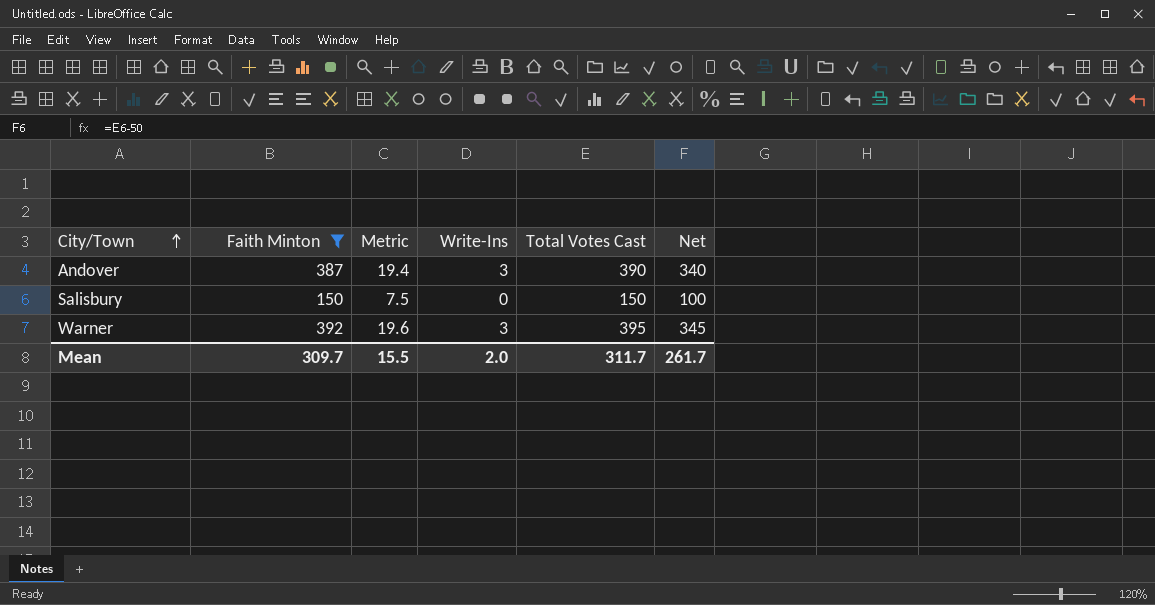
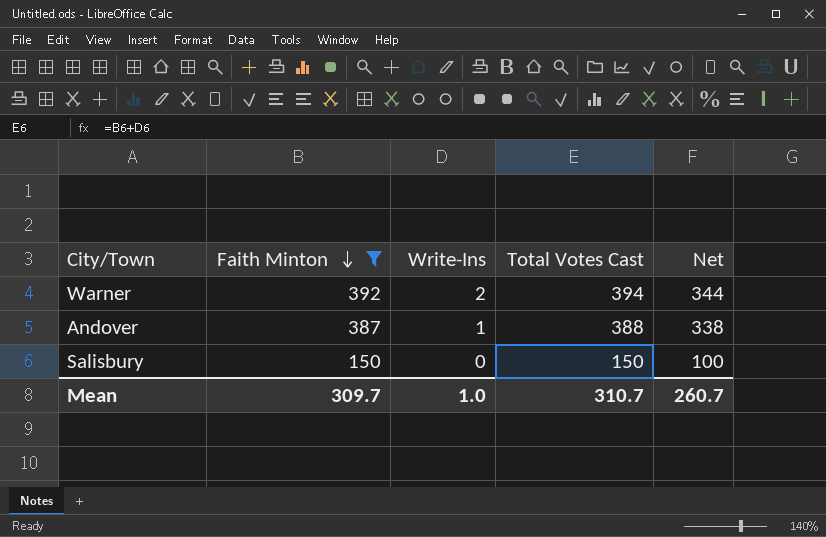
row order: City/Town ascending -> Faith Minton descending
column Metric | formula: [Faith Minton] * 0.05 -> none
Warner | Write-Ins: 3 -> 2
Warner | Total Votes Cast: 395 -> 394
Warner | Net: 345 -> 344
Andover | Write-Ins: 3 -> 1
Andover | Total Votes Cast: 390 -> 388
Andover | Net: 340 -> 338
Mean | Write-Ins: 2.0 -> 1.0
Mean | Total Votes Cast: 311.7 -> 310.7
Mean | Net: 261.7 -> 260.7

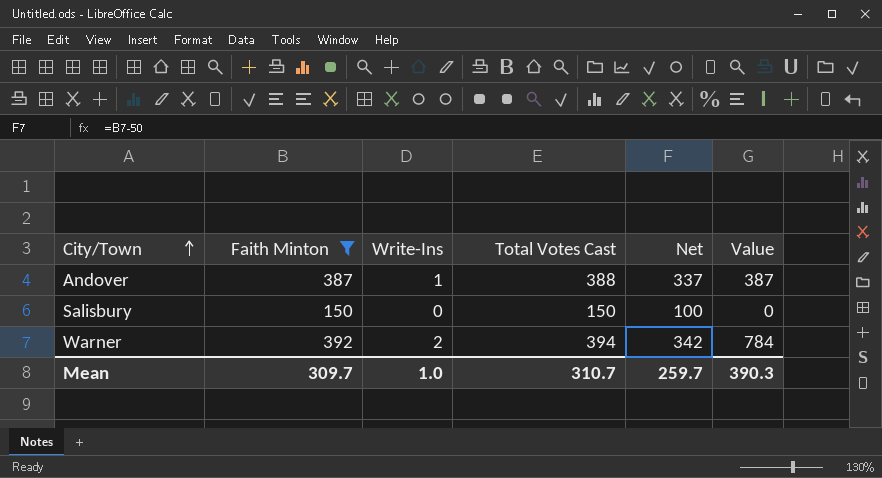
row order: Faith Minton descending -> City/Town ascending
column Net | formula: [Total Votes Cast] - 50 -> [Faith Minton] - 50
column Value | formula: none -> [Faith Minton] * [Write-Ins]
Mean | Net: 260.7 -> 259.7

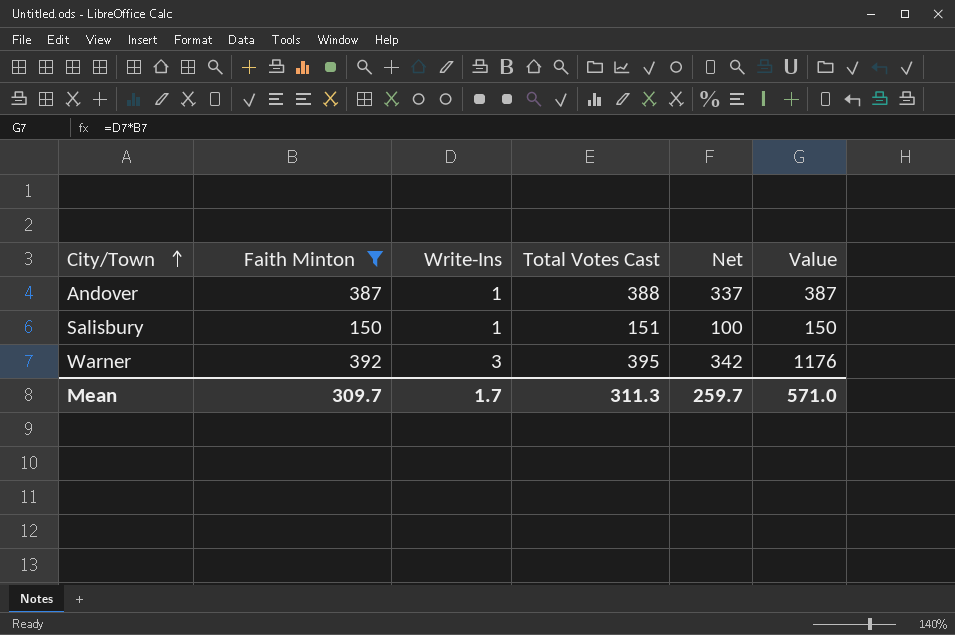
Salisbury | Write-Ins: 0 -> 1
Salisbury | Total Votes Cast: 150 -> 151
Salisbury | Value: 0 -> 150
Warner | Write-Ins: 2 -> 3
Warner | Total Votes Cast: 394 -> 395
Warner | Value: 784 -> 1176
Mean | Write-Ins: 1.0 -> 1.7
Mean | Total Votes Cast: 310.7 -> 311.3
Mean | Value: 390.3 -> 571.0

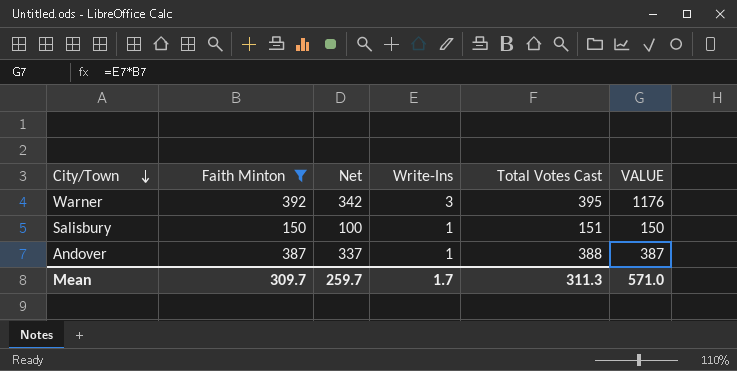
row order: City/Town ascending -> City/Town descending
column Net | position: 5 -> 3
column name: Value -> VALUE

